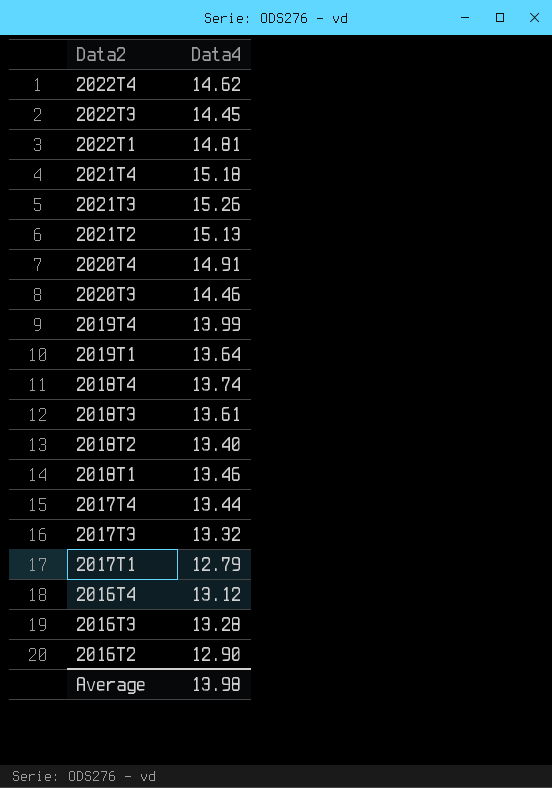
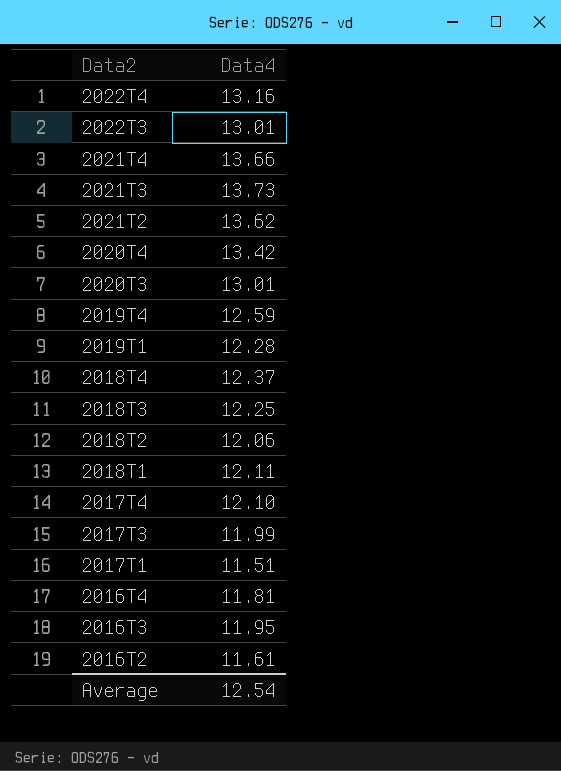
row 2022T1: 14.81 -> none
2022T4 | Data4: 14.62 -> 13.16
2022T3 | Data4: 14.45 -> 13.01
2021T4 | Data4: 15.18 -> 13.66
2021T3 | Data4: 15.26 -> 13.73
2021T2 | Data4: 15.13 -> 13.62
2020T4 | Data4: 14.91 -> 13.42
2020T3 | Data4: 14.46 -> 13.01
2019T4 | Data4: 13.99 -> 12.59
2019T1 | Data4: 13.64 -> 12.28
2018T4 | Data4: 13.74 -> 12.37
2018T3 | Data4: 13.61 -> 12.25
2018T2 | Data4: 13.40 -> 12.06
2018T1 | Data4: 13.46 -> 12.11
2017T4 | Data4: 13.44 -> 12.10
2017T3 | Data4: 13.32 -> 11.99
2017T1 | Data4: 12.79 -> 11.51
2016T4 | Data4: 13.12 -> 11.81
2016T3 | Data4: 13.28 -> 11.95
2016T2 | Data4: 12.90 -> 11.61
Average | Data4: 13.98 -> 12.54

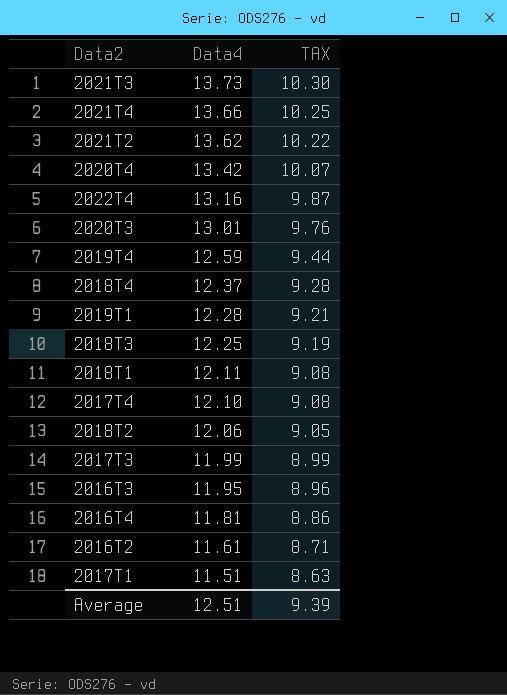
row order: Data2 descending -> Data4 descending
column TAX | formula: none -> [Data4] * 0.75
row 2022T3: 13.01 -> none
Average | Data4: 12.54 -> 12.51

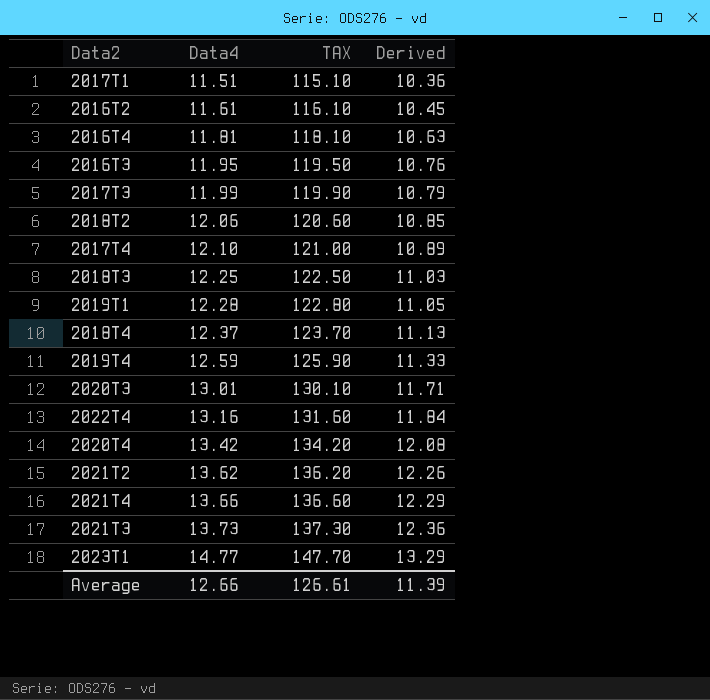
row order: Data4 descending -> Data4 ascending
column TAX | formula: [Data4] * 0.75 -> [Data4] * 10
column Derived | formula: none -> [Data4] * 0.9
row 2018T1: 12.11 | 9.08 -> none
row 2023T1: none -> 14.77 | 147.70 | 13.29
Average | Data4: 12.51 -> 12.66
Average | TAX: 9.39 -> 126.61

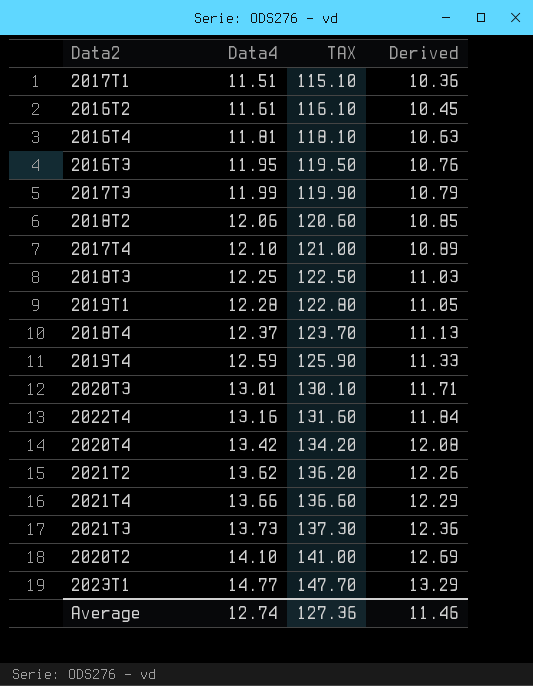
row 2020T2: none -> 14.10 | 141.00 | 12.69
Average | Data4: 12.66 -> 12.74
Average | TAX: 126.61 -> 127.36
Average | Derived: 11.39 -> 11.46

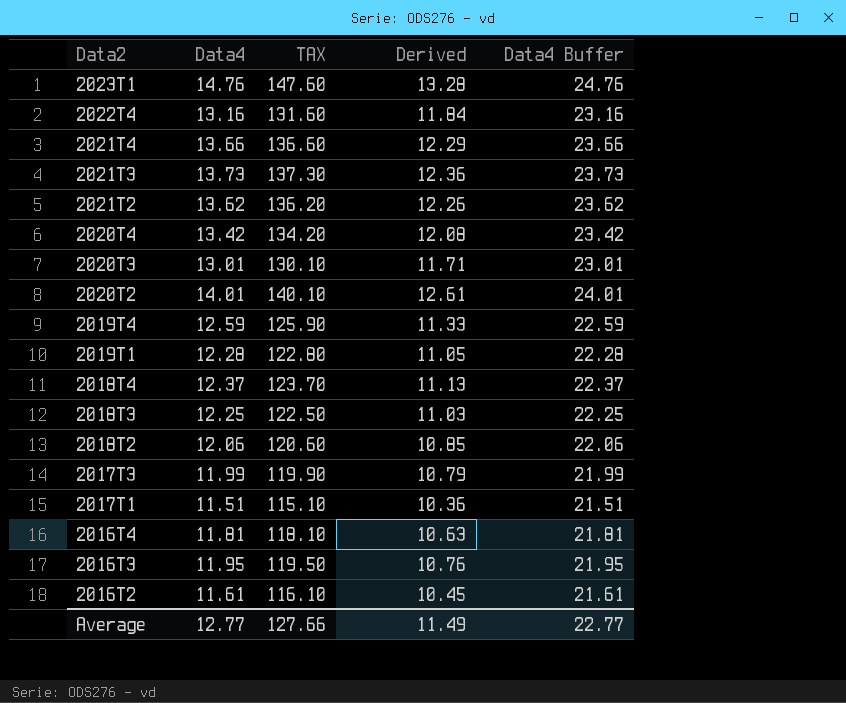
row order: Data4 ascending -> Data2 descending
column Data4 Buffer | formula: none -> [Data4] + 10
row 2017T4: 12.10 | 121.00 | 10.89 -> none
2023T1 | Data4: 14.77 -> 14.76
2023T1 | TAX: 147.70 -> 147.60
2023T1 | Derived: 13.29 -> 13.28
2020T2 | Data4: 14.10 -> 14.01
2020T2 | TAX: 141.00 -> 140.10
2020T2 | Derived: 12.69 -> 12.61
Average | Data4: 12.74 -> 12.77
Average | TAX: 127.36 -> 127.66
Average | Derived: 11.46 -> 11.49

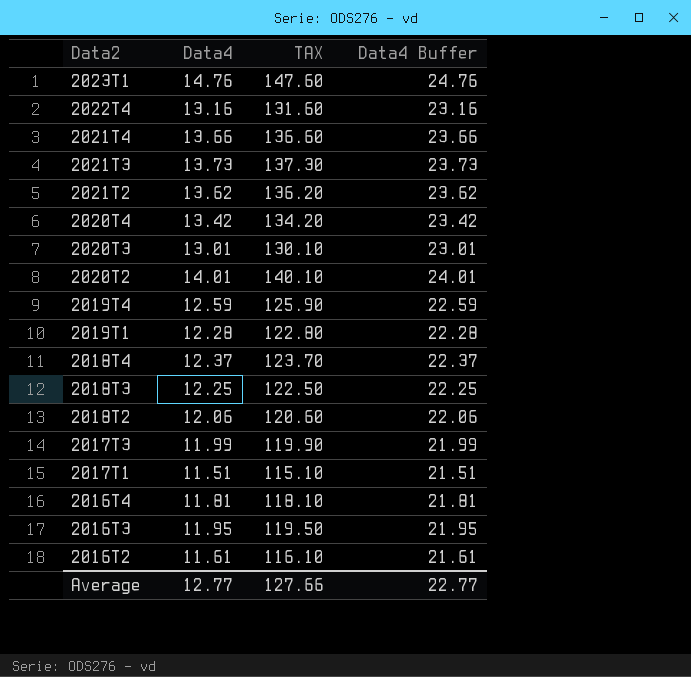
column Derived | formula: [Data4] * 0.9 -> none

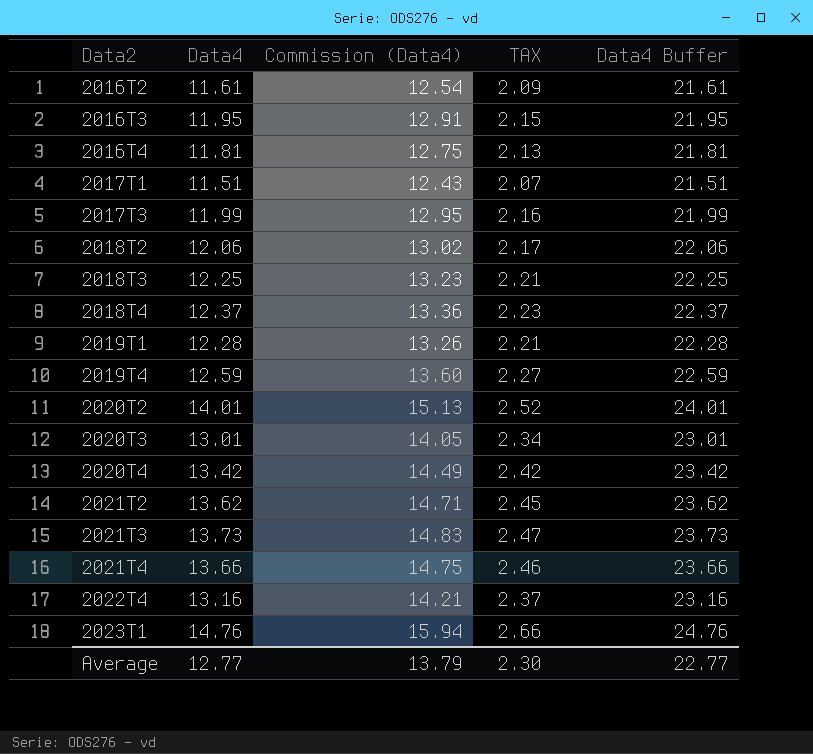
row order: Data2 descending -> Data2 ascending
column Commission (Data4) | formula: none -> [Data4] * 1.08
column TAX | formula: [Data4] * 10 -> [Data4] * 0.18
Average | TAX: 127.66 -> 2.30

